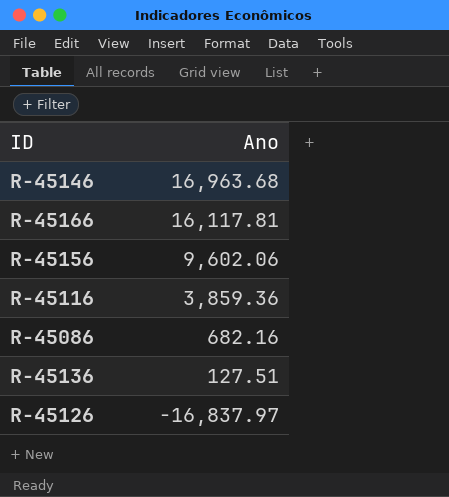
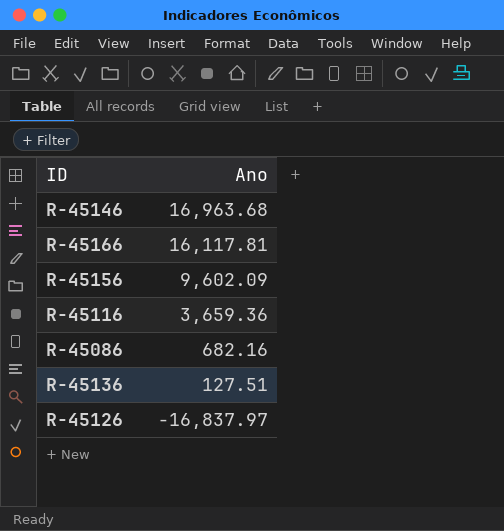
R-45156 | Ano: 9,602.06 -> 9,602.09
R-45116 | Ano: 3,859.36 -> 3,659.36

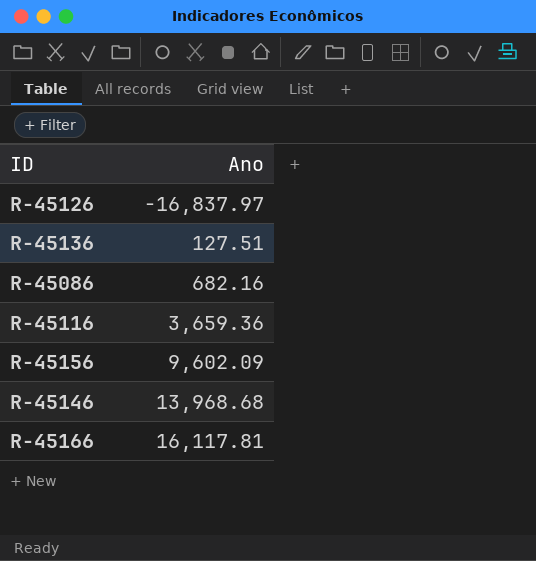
row order: Ano descending -> Ano ascending
R-45146 | Ano: 16,963.68 -> 13,968.68

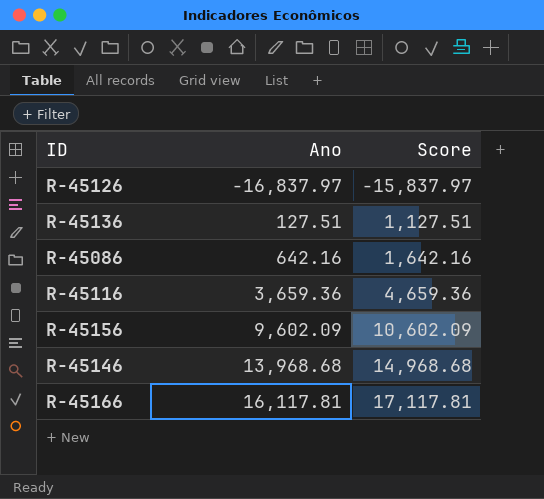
column Score | formula: none -> [Ano] + 1000
R-45086 | Ano: 682.16 -> 642.16

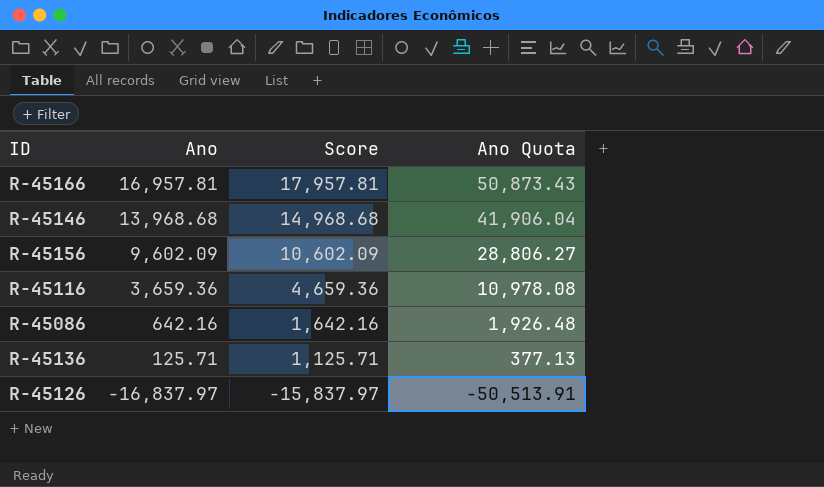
row order: Ano ascending -> Ano descending
column Ano Quota | formula: none -> [Ano] * 3
R-45166 | Ano: 16,117.81 -> 16,957.81
R-45166 | Score: 17,117.81 -> 17,957.81
R-45136 | Ano: 127.51 -> 125.71
R-45136 | Score: 1,127.51 -> 1,125.71

